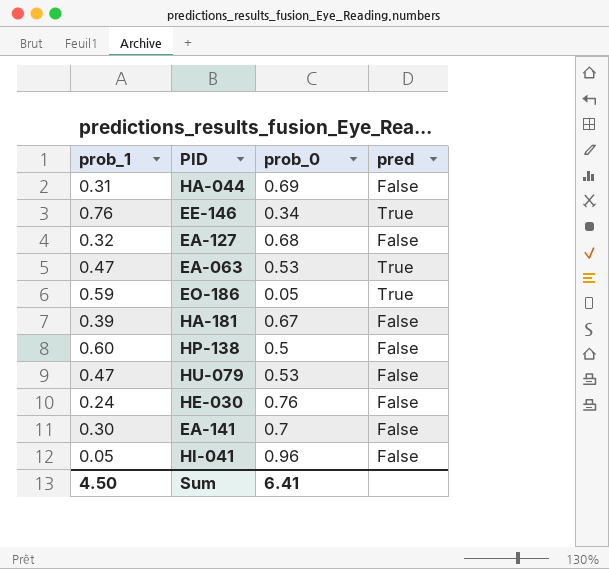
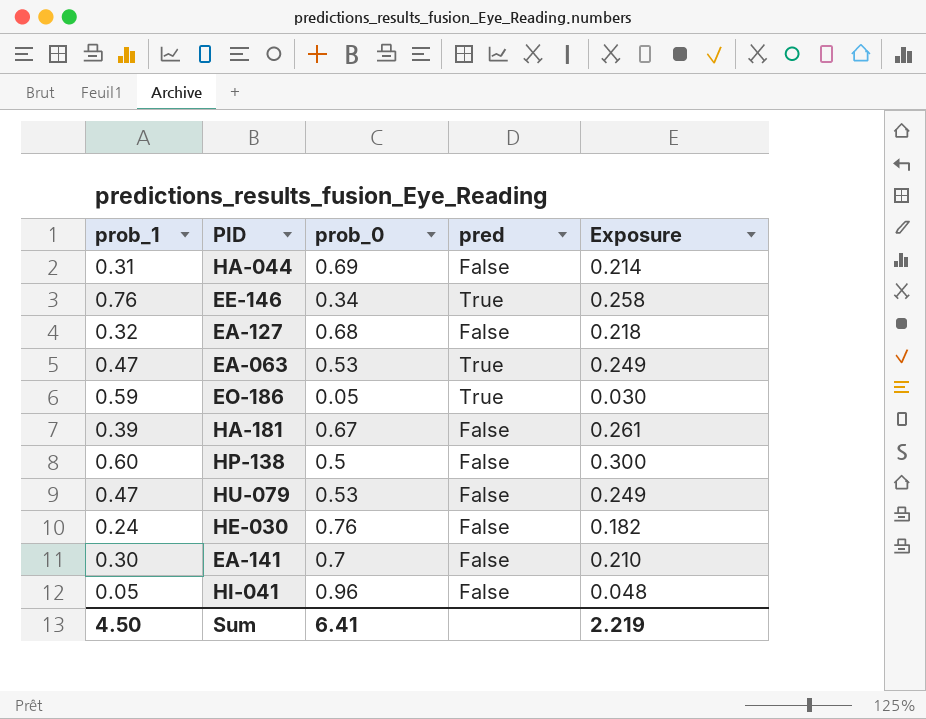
column Exposure | formula: none -> [prob_1] * [prob_0]

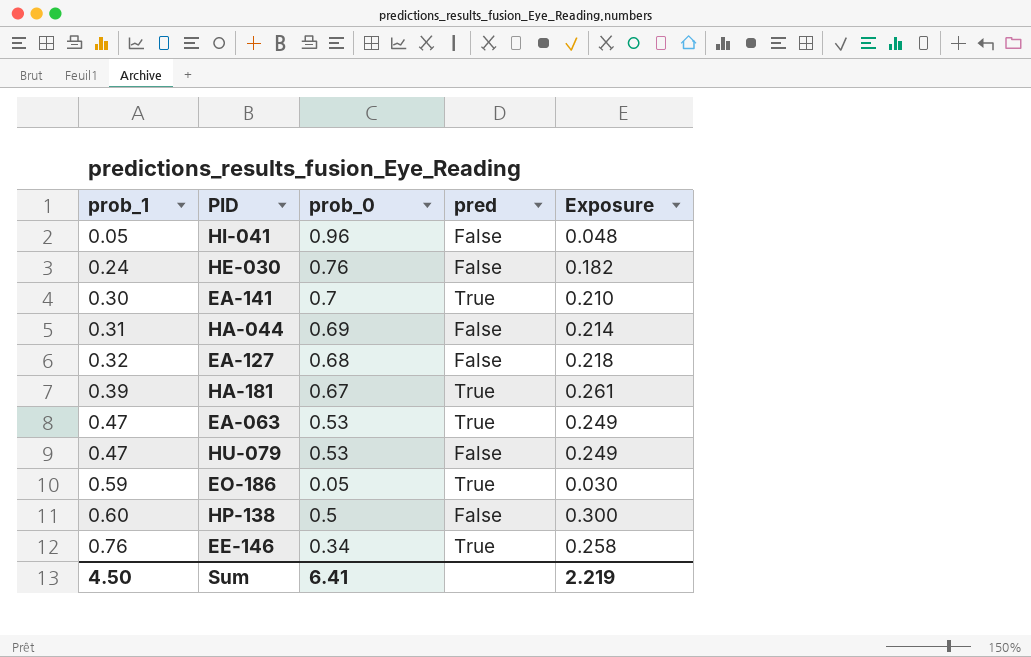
row order: none -> prob_1 ascending
EA-141 | pred: False -> True
HA-181 | pred: False -> True

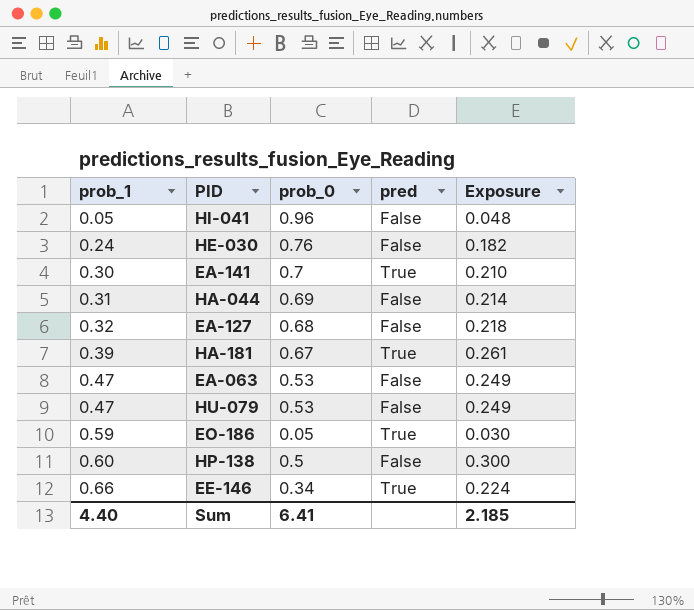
EA-063 | pred: True -> False
EE-146 | prob_1: 0.76 -> 0.66
EE-146 | Exposure: 0.258 -> 0.224
Sum | prob_1: 4.50 -> 4.40
Sum | Exposure: 2.219 -> 2.185

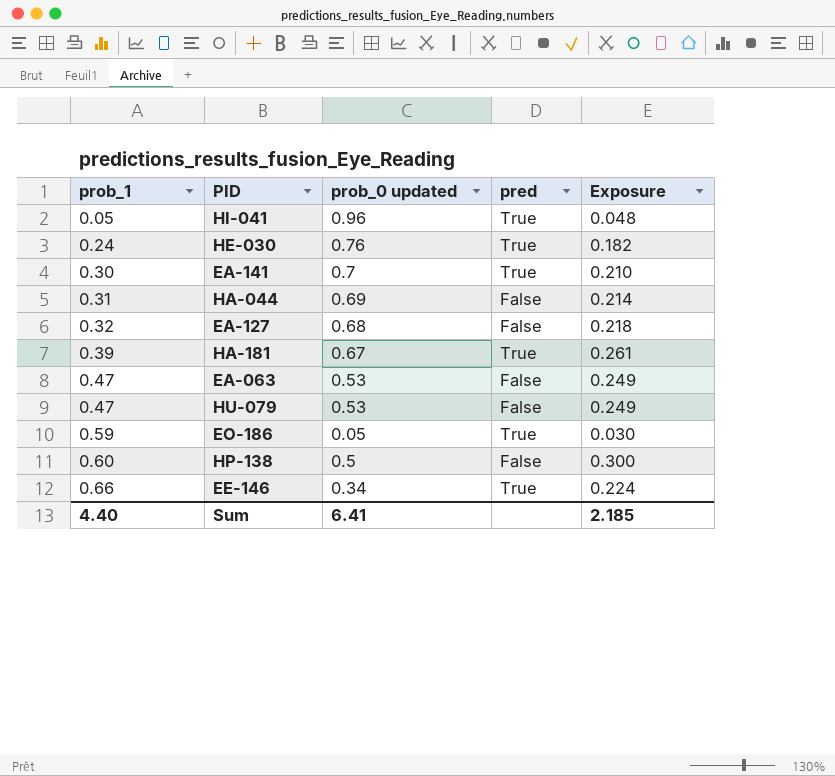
column name: prob_0 -> prob_0 updated
HI-041 | pred: False -> True
HE-030 | pred: False -> True

